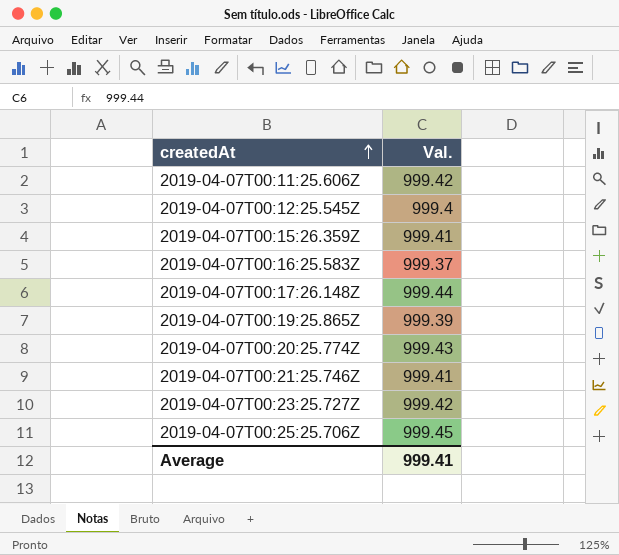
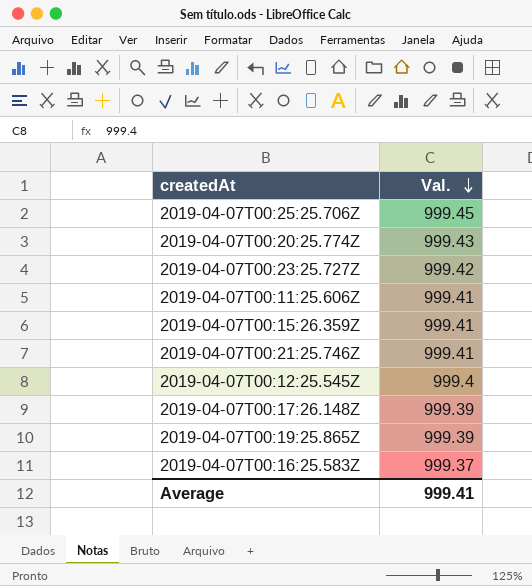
row order: createdAt ascending -> Val. descending
2019-04-07T00:11:25.606Z | Val.: 999.42 -> 999.41
2019-04-07T00:17:26.148Z | Val.: 999.44 -> 999.39

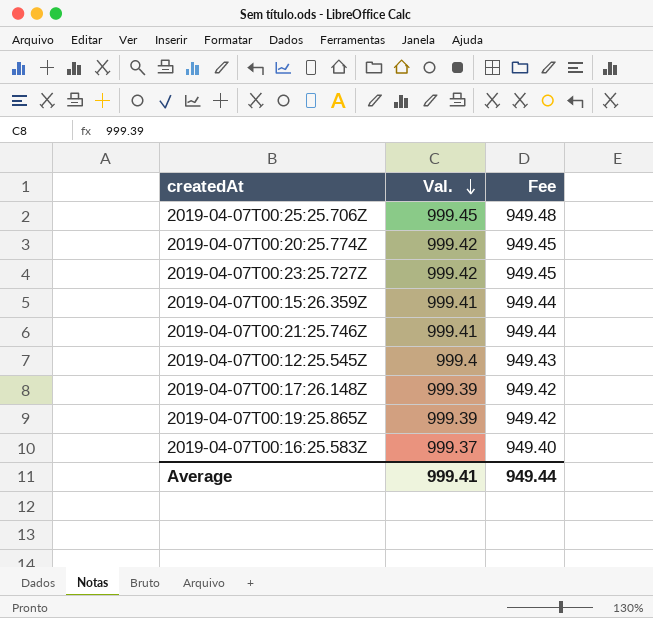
column Fee | formula: none -> [Val.] * 0.95
row 2019-04-07T00:11:25.606Z: 999.41 -> none
2019-04-07T00:20:25.774Z | Val.: 999.43 -> 999.42

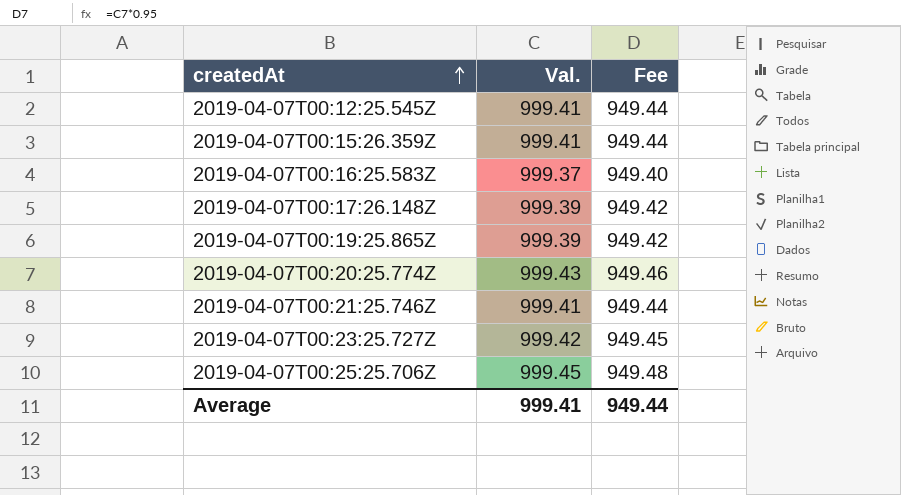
row order: Val. descending -> createdAt ascending
2019-04-07T00:12:25.545Z | Val.: 999.4 -> 999.41
2019-04-07T00:12:25.545Z | Fee: 949.43 -> 949.44
2019-04-07T00:20:25.774Z | Val.: 999.42 -> 999.43
2019-04-07T00:20:25.774Z | Fee: 949.45 -> 949.46

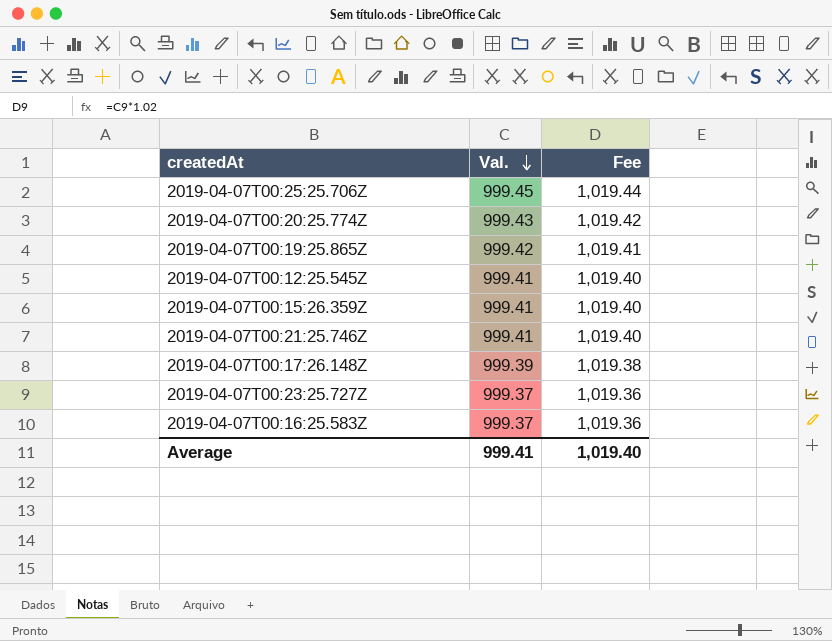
row order: createdAt ascending -> Val. descending
column Fee | formula: [Val.] * 0.95 -> [Val.] * 1.02
2019-04-07T00:19:25.865Z | Val.: 999.39 -> 999.42
2019-04-07T00:23:25.727Z | Val.: 999.42 -> 999.37
Average | Fee: 949.44 -> 1,019.40

